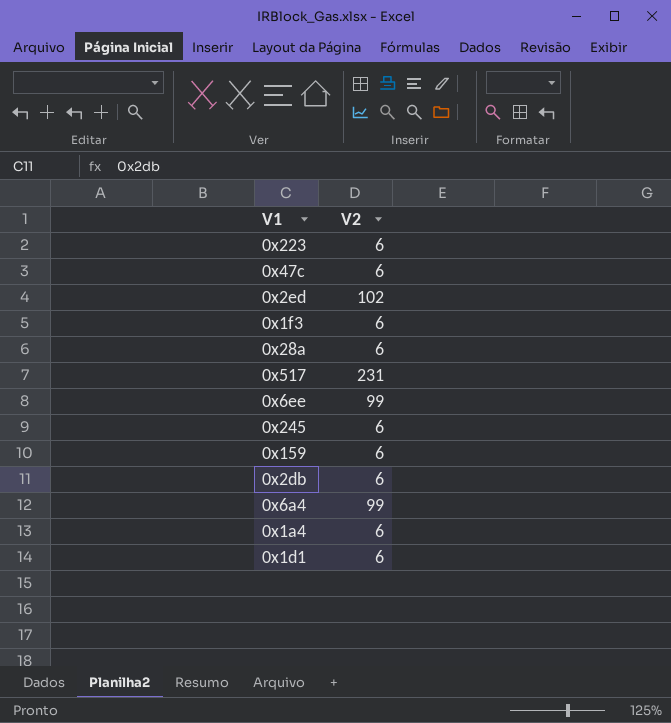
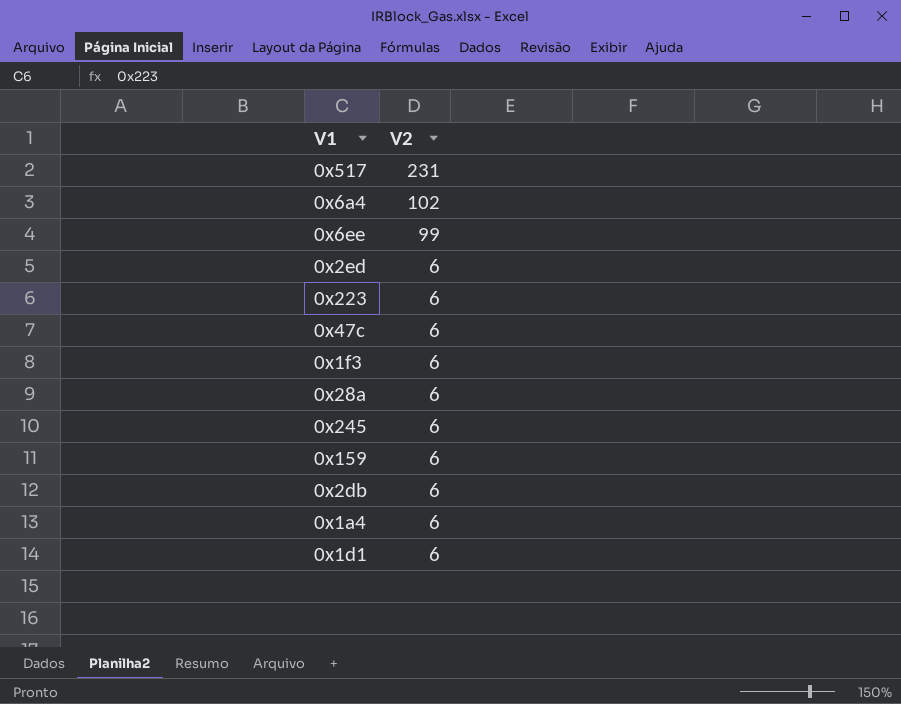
row order: none -> V2 descending
0x6a4 | V2: 99 -> 102
0x2ed | V2: 102 -> 6

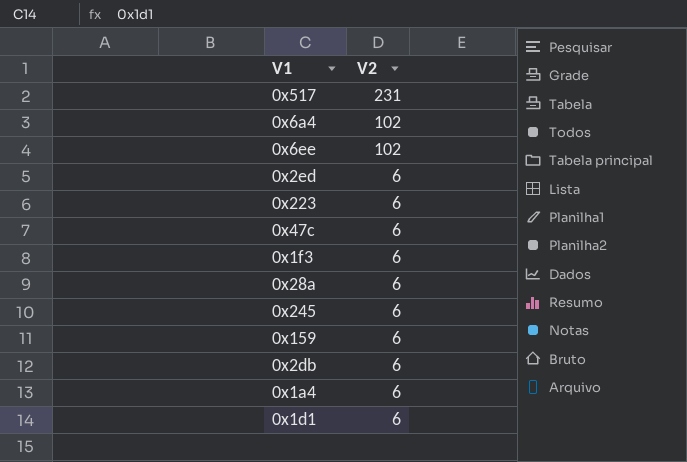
0x6ee | V2: 99 -> 102

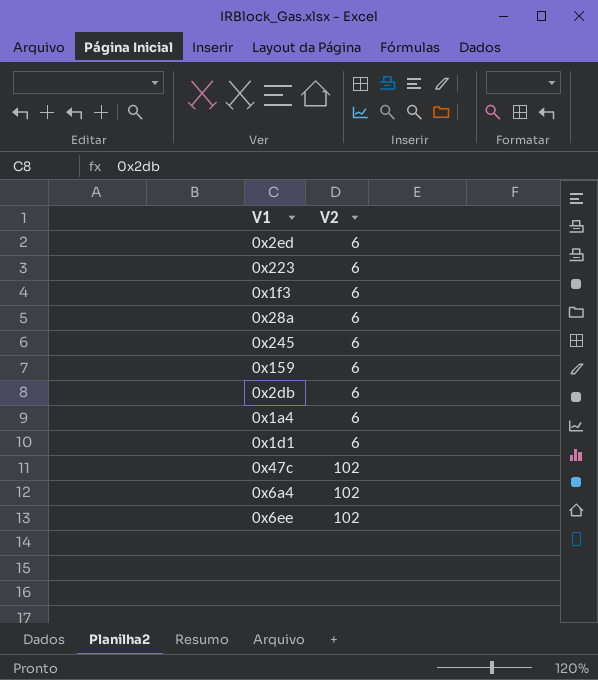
row order: V2 descending -> V2 ascending
row 0x517: 231 -> none
0x47c | V2: 6 -> 102

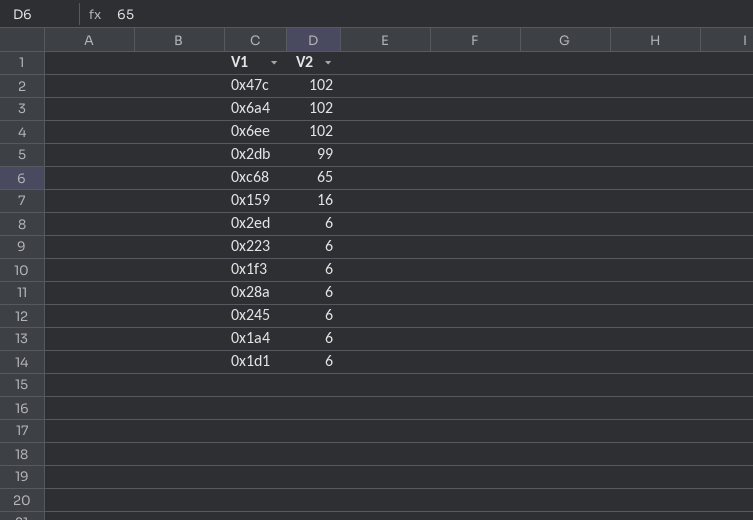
row order: V2 ascending -> V2 descending
0x2db | V2: 6 -> 99
row 0xc68: none -> 65
0x159 | V2: 6 -> 16

